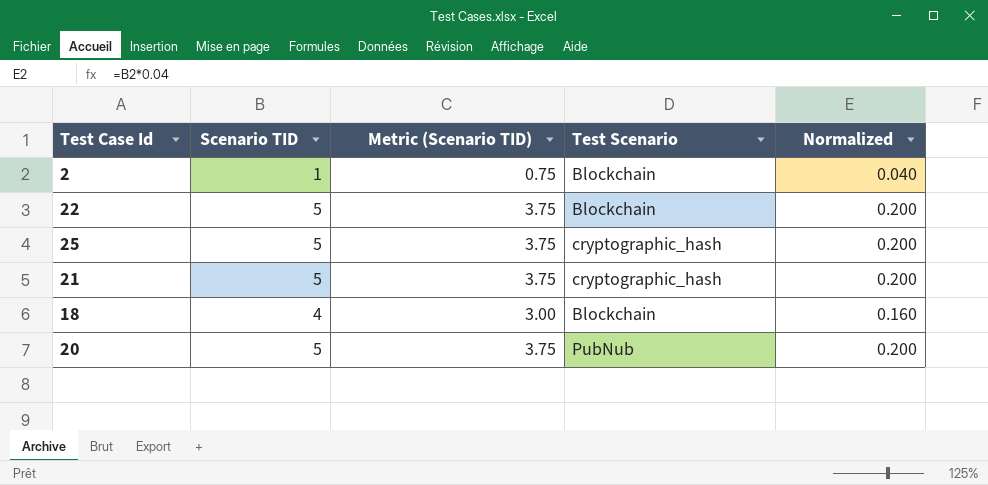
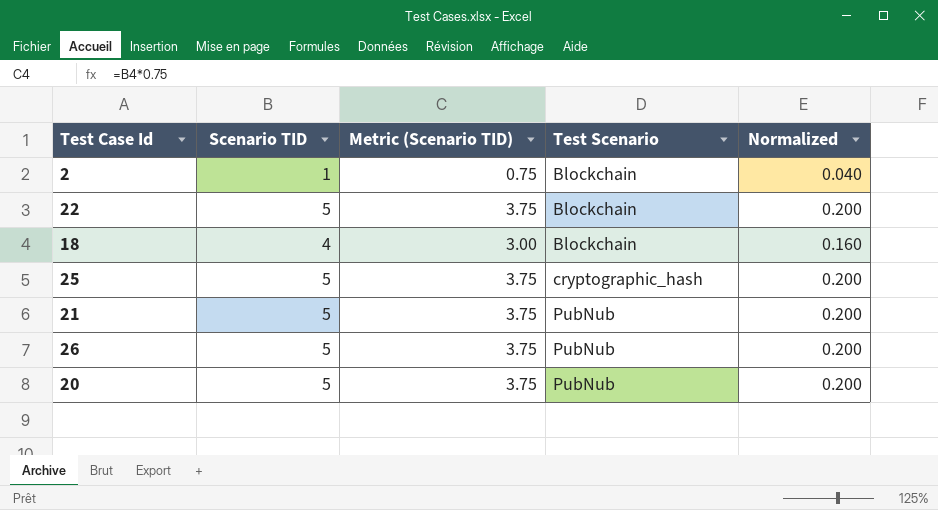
row order: none -> Test Scenario ascending
21 | Test Scenario: cryptographic_hash -> PubNub
row 26: none -> 5 | 3.75 | PubNub | 0.200

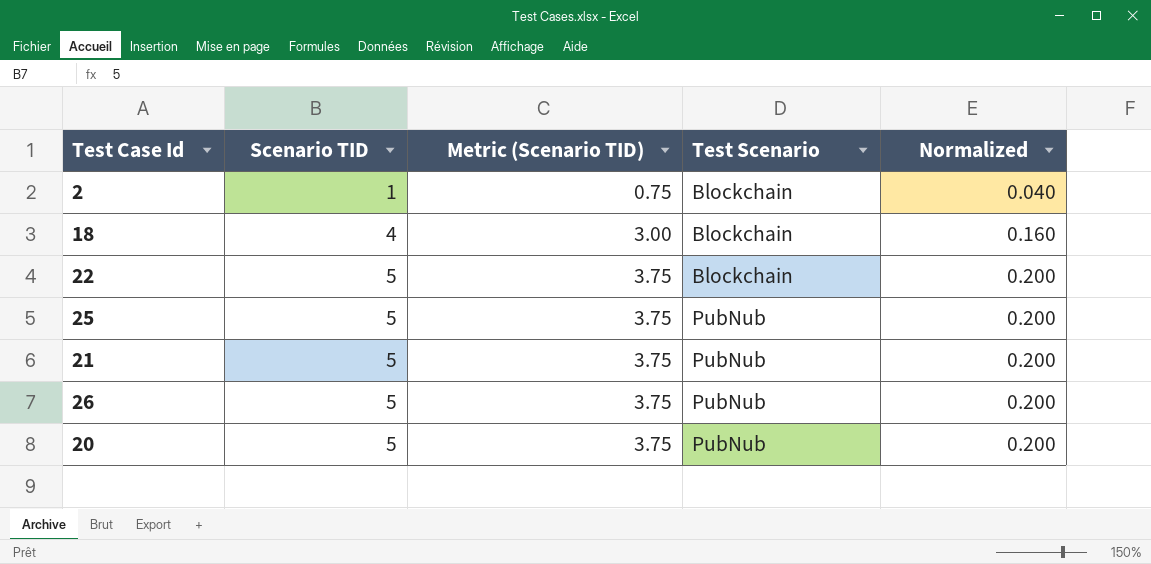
row order: Test Scenario ascending -> Scenario TID ascending
25 | Test Scenario: cryptographic_hash -> PubNub

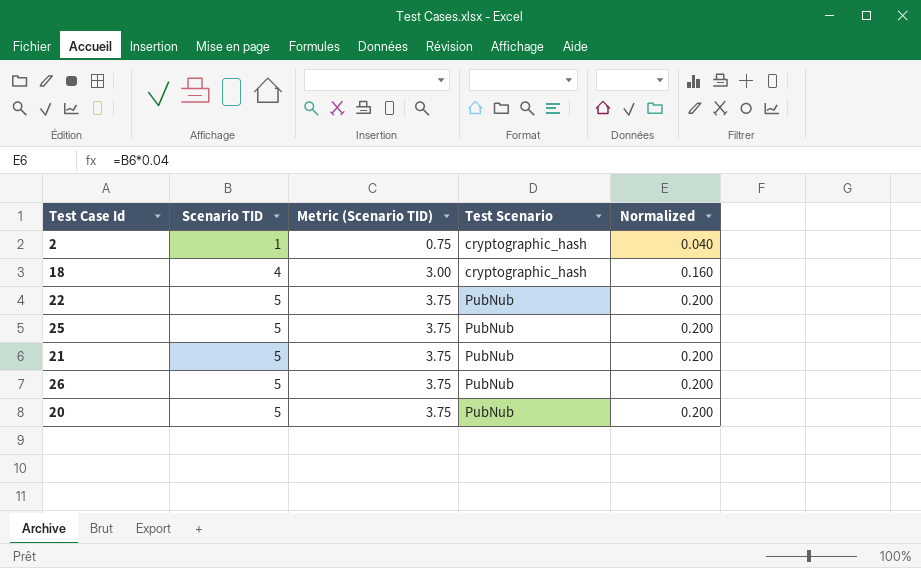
2 | Test Scenario: Blockchain -> cryptographic_hash
18 | Test Scenario: Blockchain -> cryptographic_hash
22 | Test Scenario: Blockchain -> PubNub

